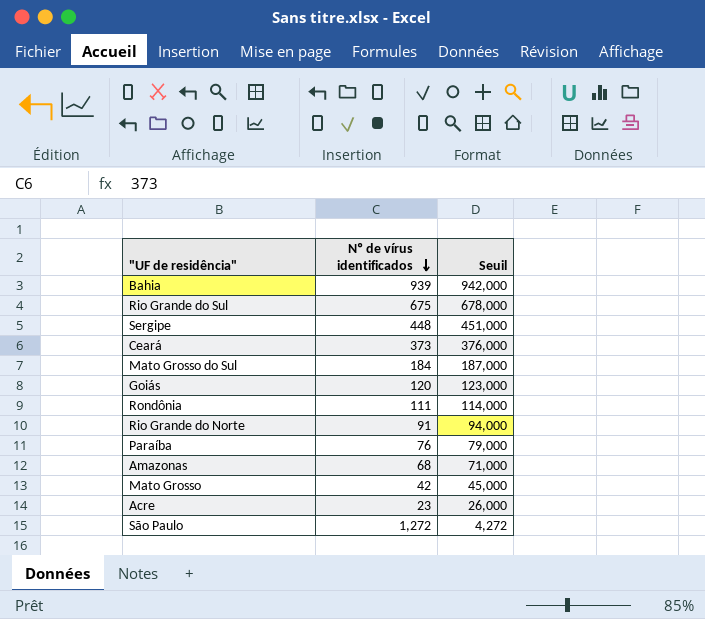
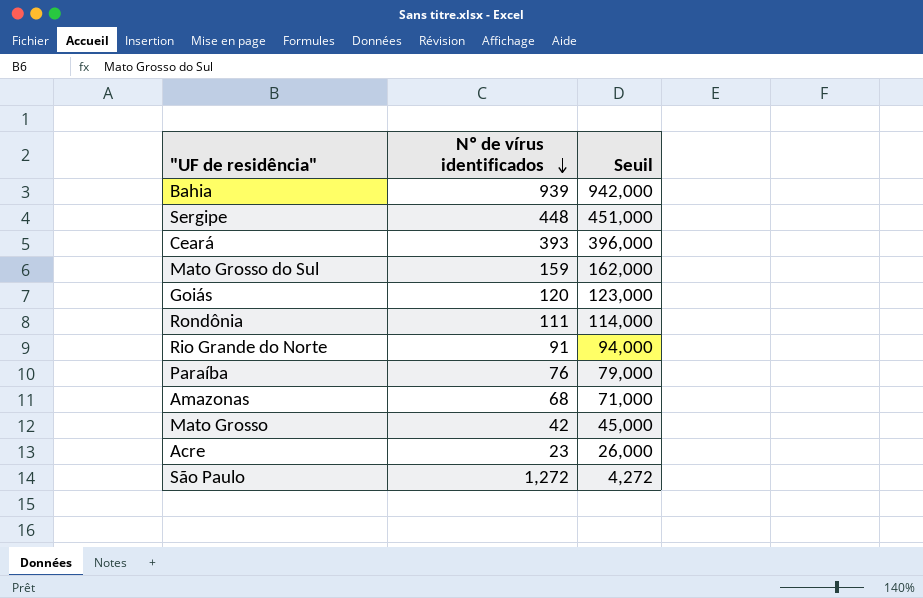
row Rio Grande do Sul: 675 | 678,000 -> none
Ceará | Nº de vírus identificados: 373 -> 393
Ceará | Seuil: 376,000 -> 396,000
Mato Grosso do Sul | Nº de vírus identificados: 184 -> 159
Mato Grosso do Sul | Seuil: 187,000 -> 162,000

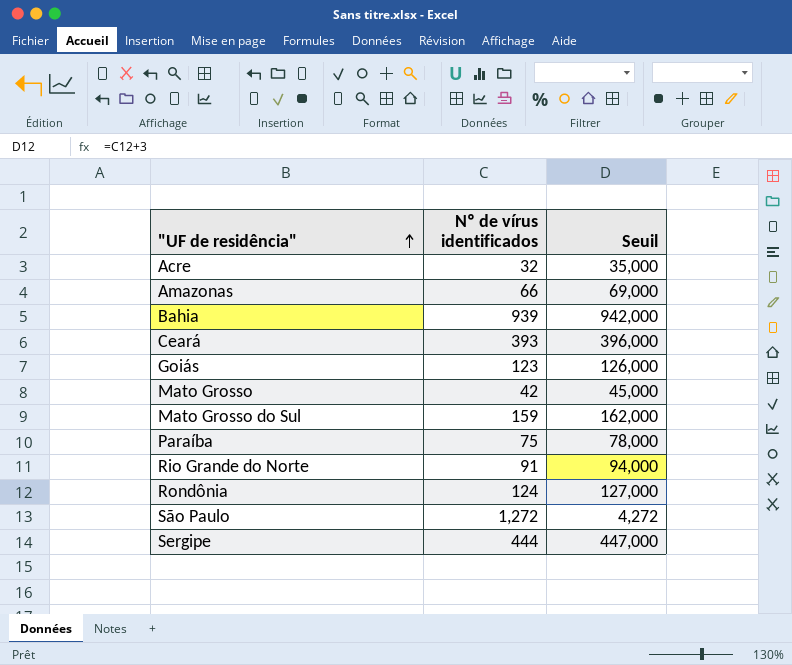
row order: Nº de vírus identificados descending -> "UF de residência" ascending
Acre | Nº de vírus identificados: 23 -> 32
Acre | Seuil: 26,000 -> 35,000
Amazonas | Nº de vírus identificados: 68 -> 66
Amazonas | Seuil: 71,000 -> 69,000
Goiás | Nº de vírus identificados: 120 -> 123
Goiás | Seuil: 123,000 -> 126,000
Paraíba | Nº de vírus identificados: 76 -> 75
Paraíba | Seuil: 79,000 -> 78,000
Rondônia | Nº de vírus identificados: 111 -> 124
Rondônia | Seuil: 114,000 -> 127,000
Sergipe | Nº de vírus identificados: 448 -> 444
Sergipe | Seuil: 451,000 -> 447,000

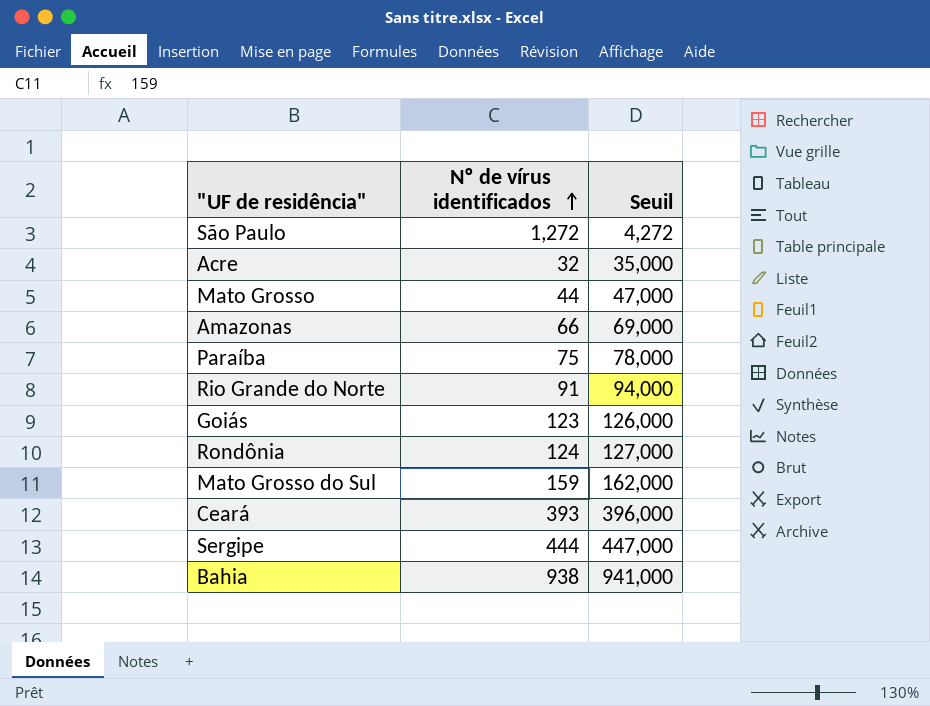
row order: "UF de residência" ascending -> Nº de vírus identificados ascending
Mato Grosso | Nº de vírus identificados: 42 -> 44
Mato Grosso | Seuil: 45,000 -> 47,000
Bahia | Nº de vírus identificados: 939 -> 938
Bahia | Seuil: 942,000 -> 941,000

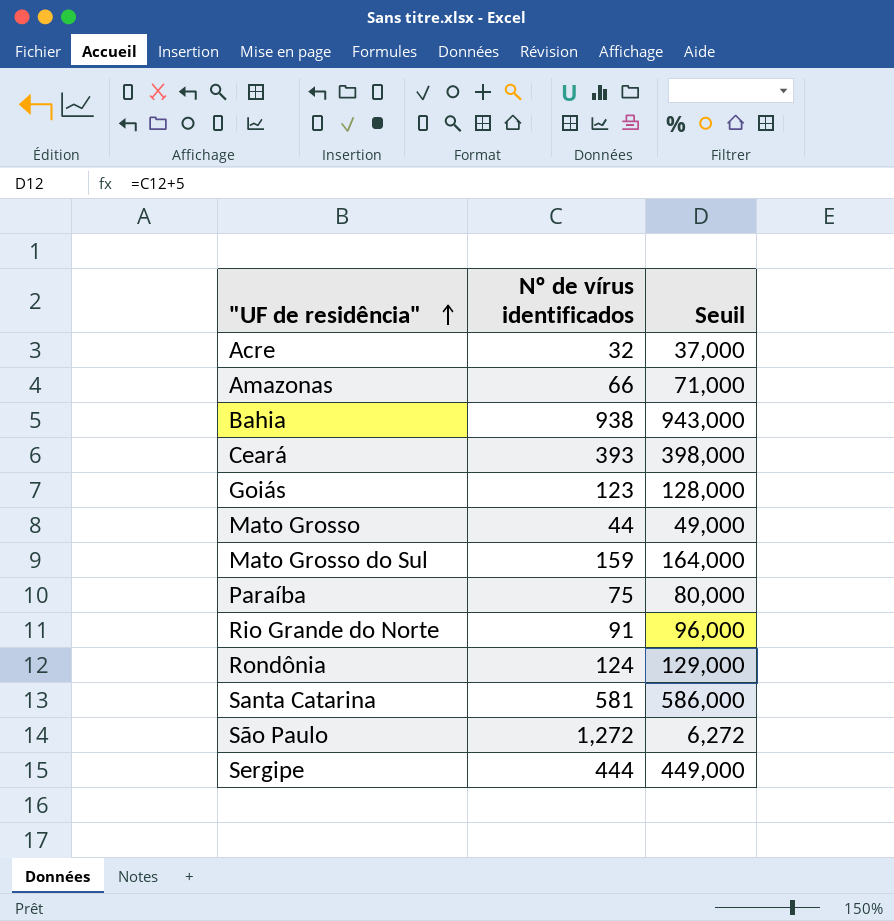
row order: Nº de vírus identificados ascending -> "UF de residência" ascending
column Seuil | formula: [Nº de vírus identificados] + 3 -> [Nº de vírus identificados] + 5
row Santa Catarina: none -> 581 | 586,000

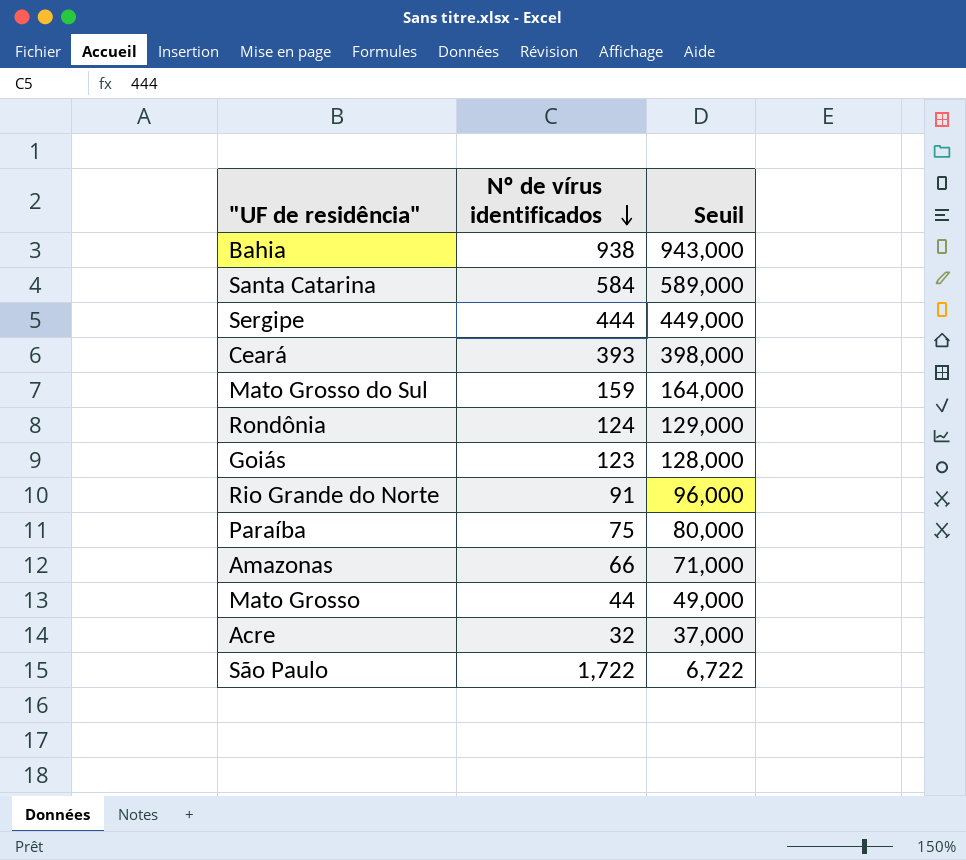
row order: "UF de residência" ascending -> Nº de vírus identificados descending
Santa Catarina | Nº de vírus identificados: 581 -> 584
Santa Catarina | Seuil: 586,000 -> 589,000
São Paulo | Nº de vírus identificados: 1,272 -> 1,722
São Paulo | Seuil: 6,272 -> 6,722

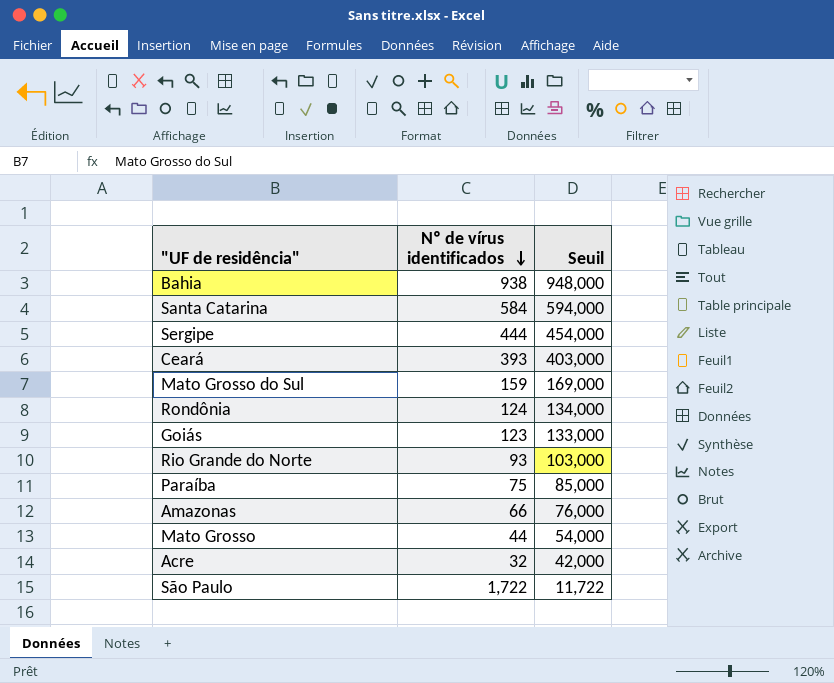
column Seuil | formula: [Nº de vírus identificados] + 5 -> [Nº de vírus identificados] + 10
Rio Grande do Norte | Nº de vírus identificados: 91 -> 93

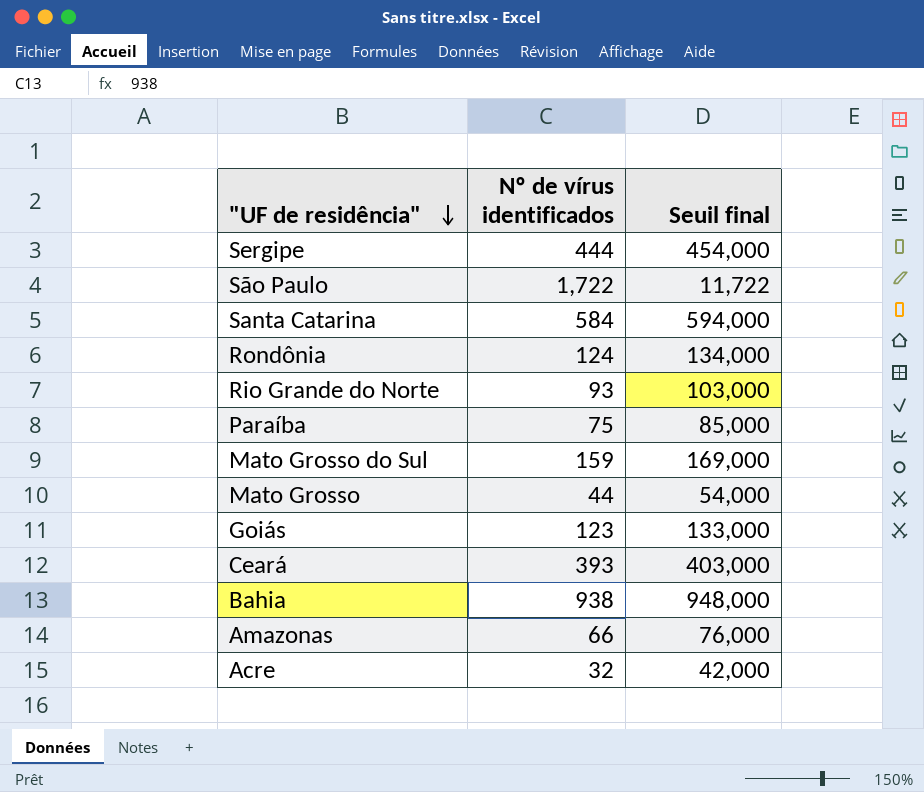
row order: Nº de vírus identificados descending -> "UF de residência" descending
column name: Seuil -> Seuil final

